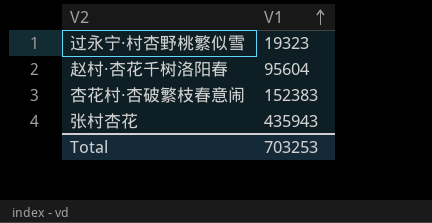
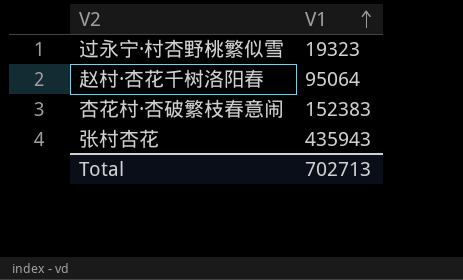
赵村·杏花千树洛阳春 | V1: 95604 -> 95064
Total | V1: 703253 -> 702713

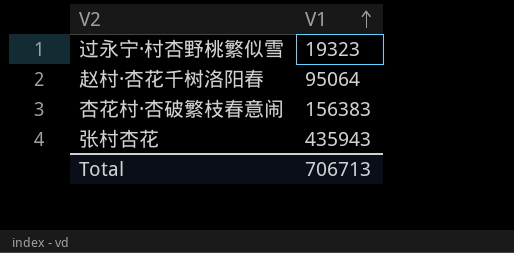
杏花村·杏破繁枝春意闹 | V1: 152383 -> 156383
Total | V1: 702713 -> 706713

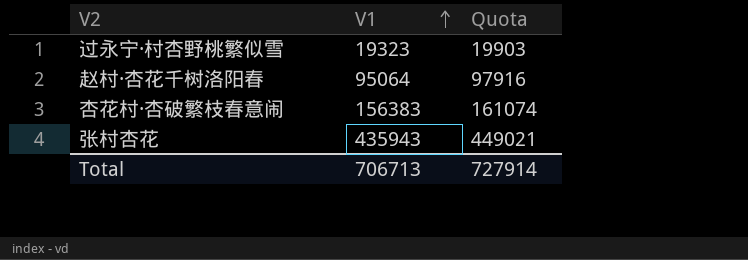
column Quota | formula: none -> [V1] * 1.03

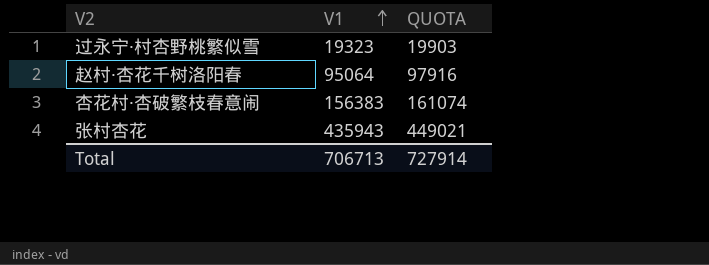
column name: Quota -> QUOTA

